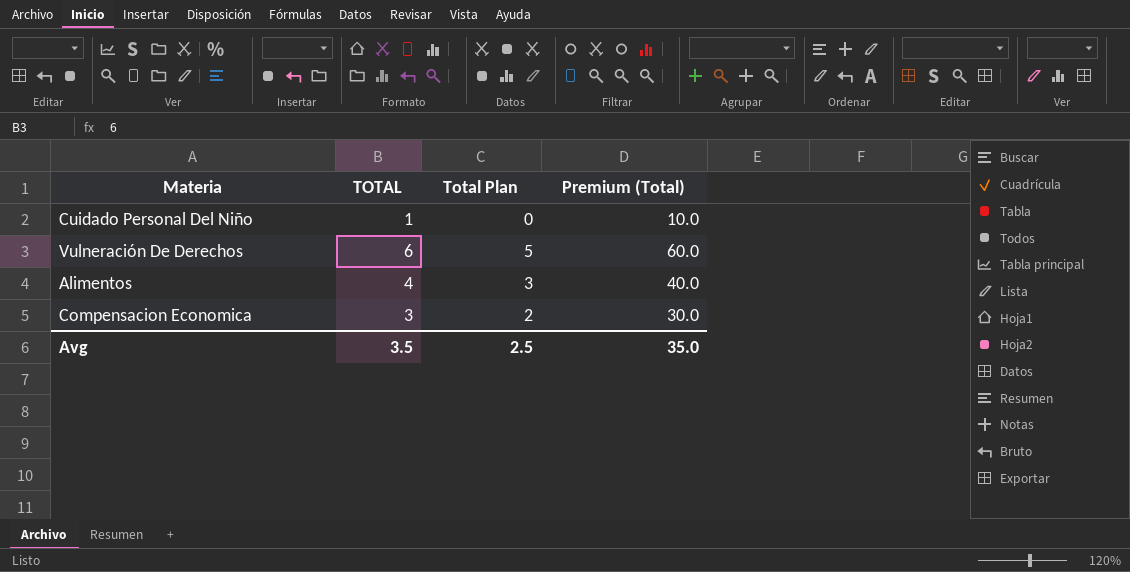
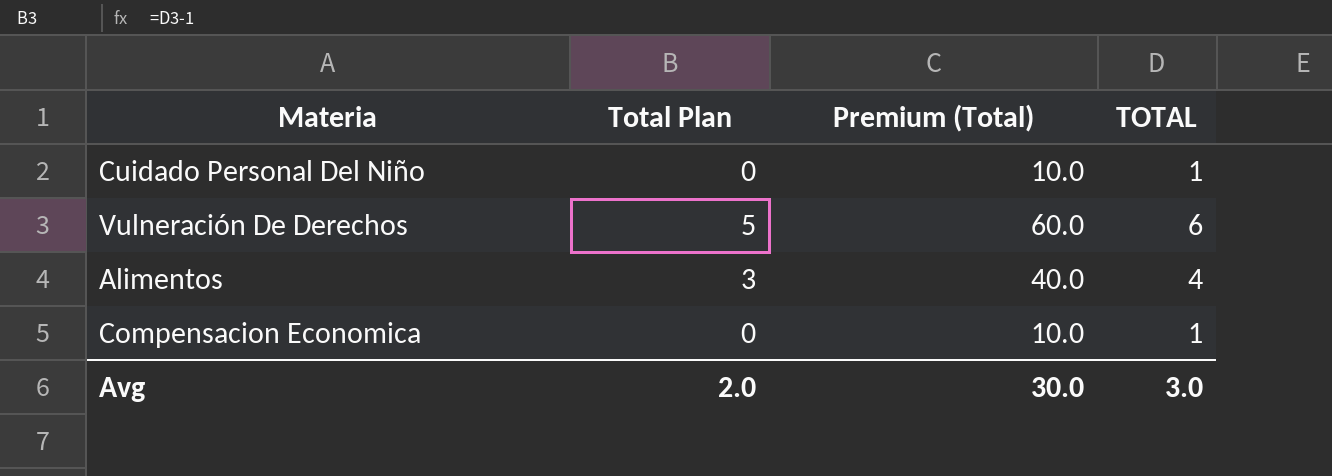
column TOTAL | position: 2 -> 4
Compensacion Economica | Total Plan: 2 -> 0
Compensacion Economica | Premium (Total): 30.0 -> 10.0
Compensacion Economica | TOTAL: 3 -> 1
Avg | Total Plan: 2.5 -> 2.0
Avg | Premium (Total): 35.0 -> 30.0
Avg | TOTAL: 3.5 -> 3.0

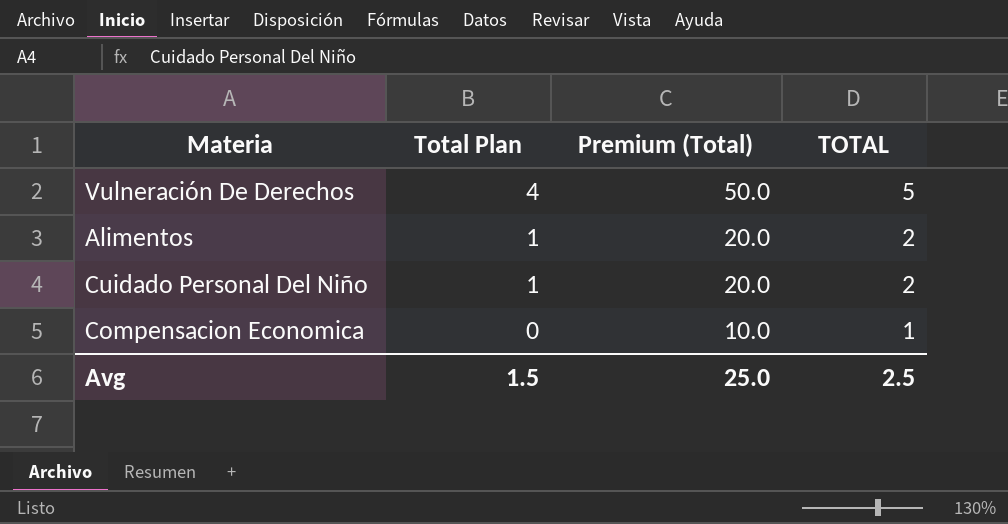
row order: none -> Total Plan descending
Vulneración De Derechos | Total Plan: 5 -> 4
Vulneración De Derechos | Premium (Total): 60.0 -> 50.0
Vulneración De Derechos | TOTAL: 6 -> 5
Alimentos | Total Plan: 3 -> 1
Alimentos | Premium (Total): 40.0 -> 20.0
Alimentos | TOTAL: 4 -> 2
Cuidado Personal Del Niño | Total Plan: 0 -> 1
Cuidado Personal Del Niño | Premium (Total): 10.0 -> 20.0
Cuidado Personal Del Niño | TOTAL: 1 -> 2
Avg | Total Plan: 2.0 -> 1.5
Avg | Premium (Total): 30.0 -> 25.0
Avg | TOTAL: 3.0 -> 2.5

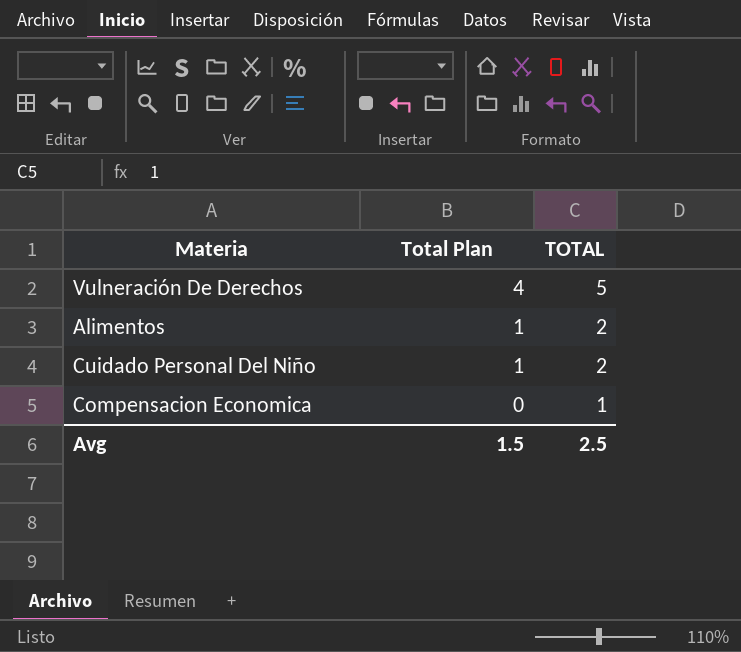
column Premium (Total) | formula: [TOTAL] * 10 -> none

